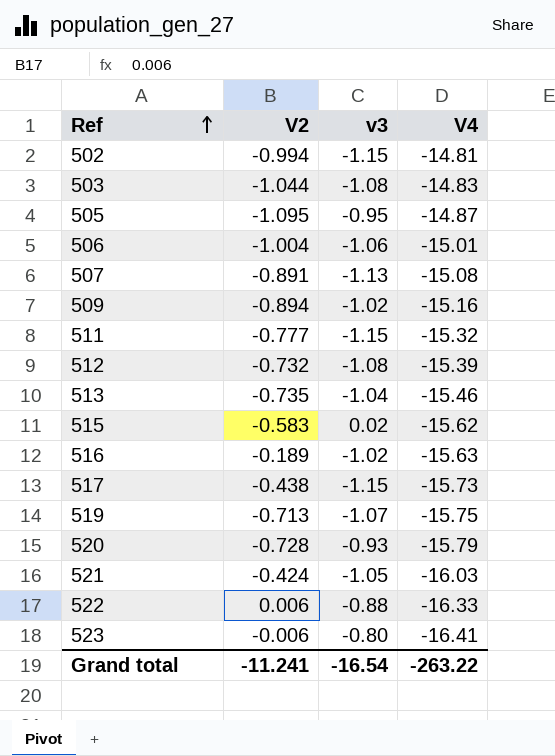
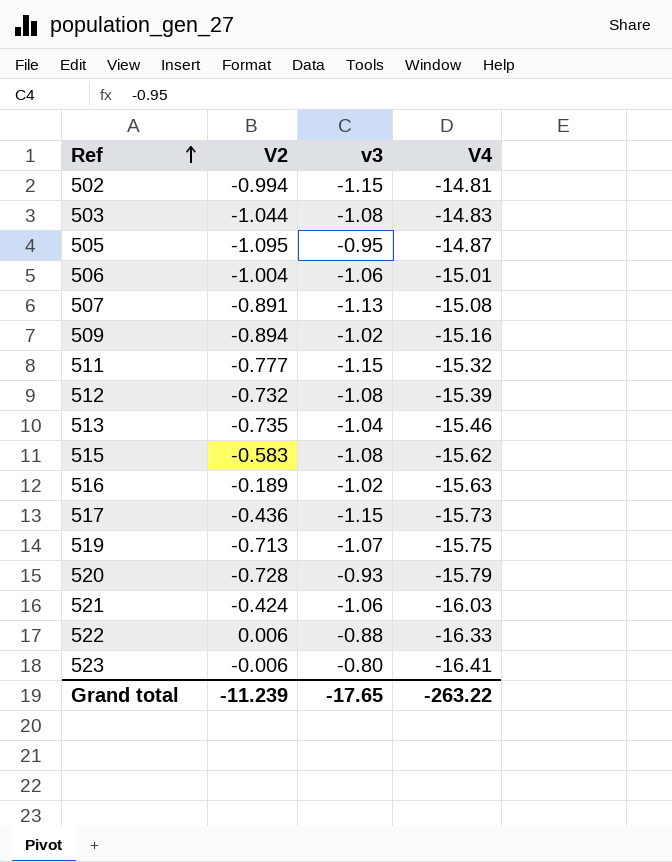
515 | v3: 0.02 -> -1.08
517 | V2: -0.438 -> -0.436
521 | v3: -1.05 -> -1.06
Grand total | V2: -11.241 -> -11.239
Grand total | v3: -16.54 -> -17.65

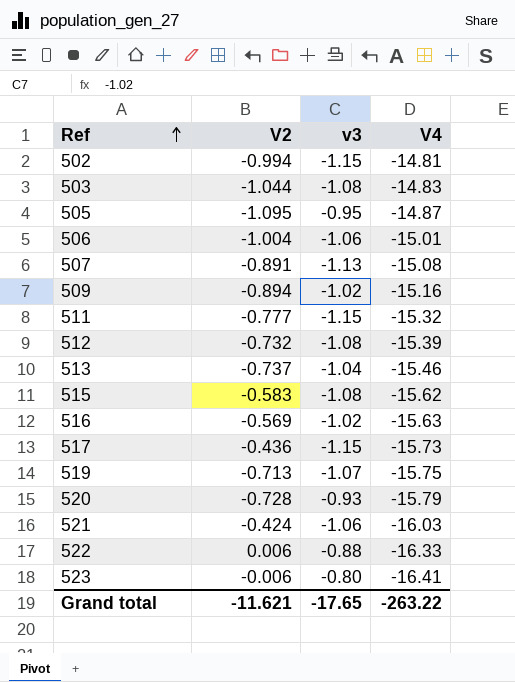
513 | V2: -0.735 -> -0.737
516 | V2: -0.189 -> -0.569
Grand total | V2: -11.239 -> -11.621

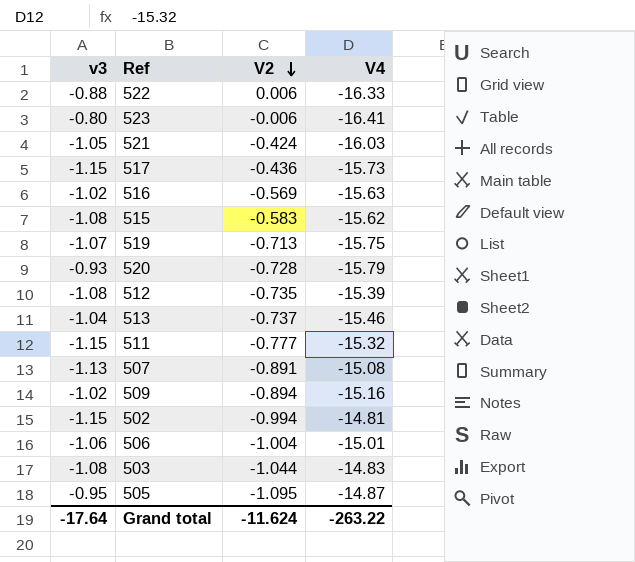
row order: Ref ascending -> V2 descending
column v3 | position: 3 -> 1
521 | v3: -1.06 -> -1.05
512 | V2: -0.732 -> -0.735
Grand total | v3: -17.65 -> -17.64
Grand total | V2: -11.621 -> -11.624

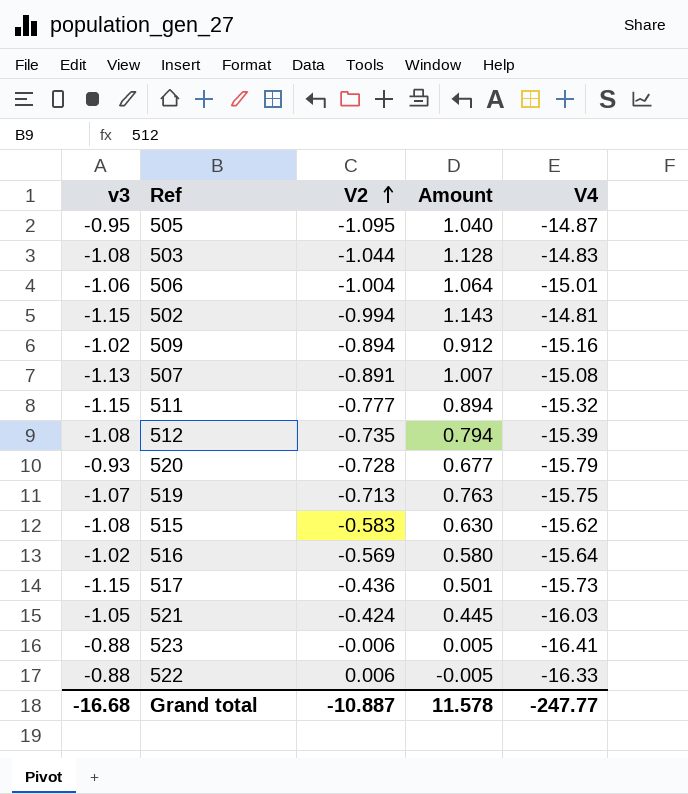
row order: V2 descending -> V2 ascending
column Amount | formula: none -> [v3] * [V2]
row 513: -1.04 | -0.737 | -15.46 -> none
516 | V4: -15.63 -> -15.64
523 | v3: -0.80 -> -0.88
Grand total | v3: -17.64 -> -16.68
Grand total | V2: -11.624 -> -10.887
Grand total | V4: -263.22 -> -247.77

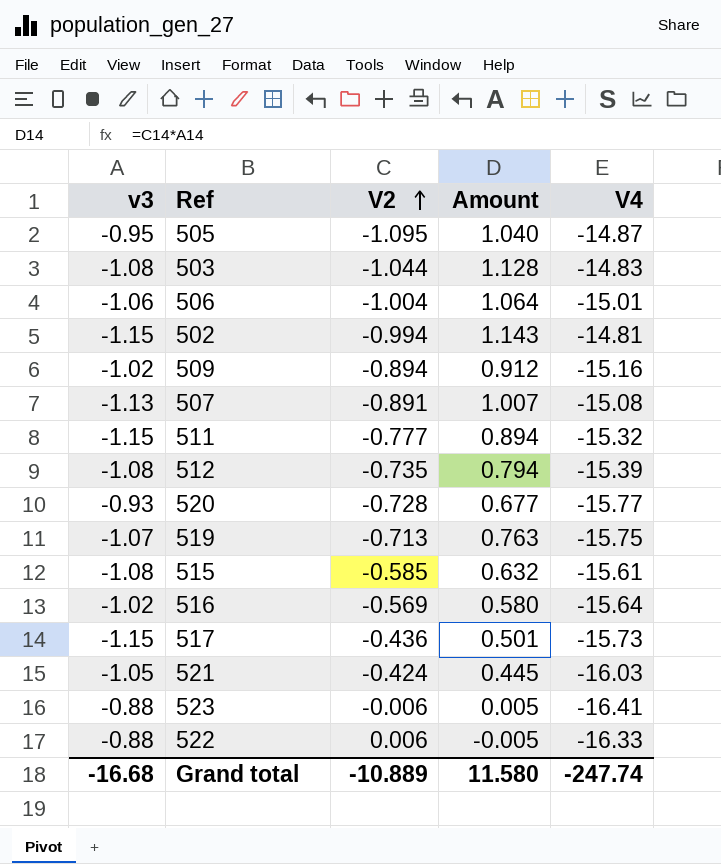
520 | V4: -15.79 -> -15.77
515 | V2: -0.583 -> -0.585
515 | Amount: 0.630 -> 0.632
515 | V4: -15.62 -> -15.61
Grand total | V2: -10.887 -> -10.889
Grand total | Amount: 11.578 -> 11.580
Grand total | V4: -247.77 -> -247.74

